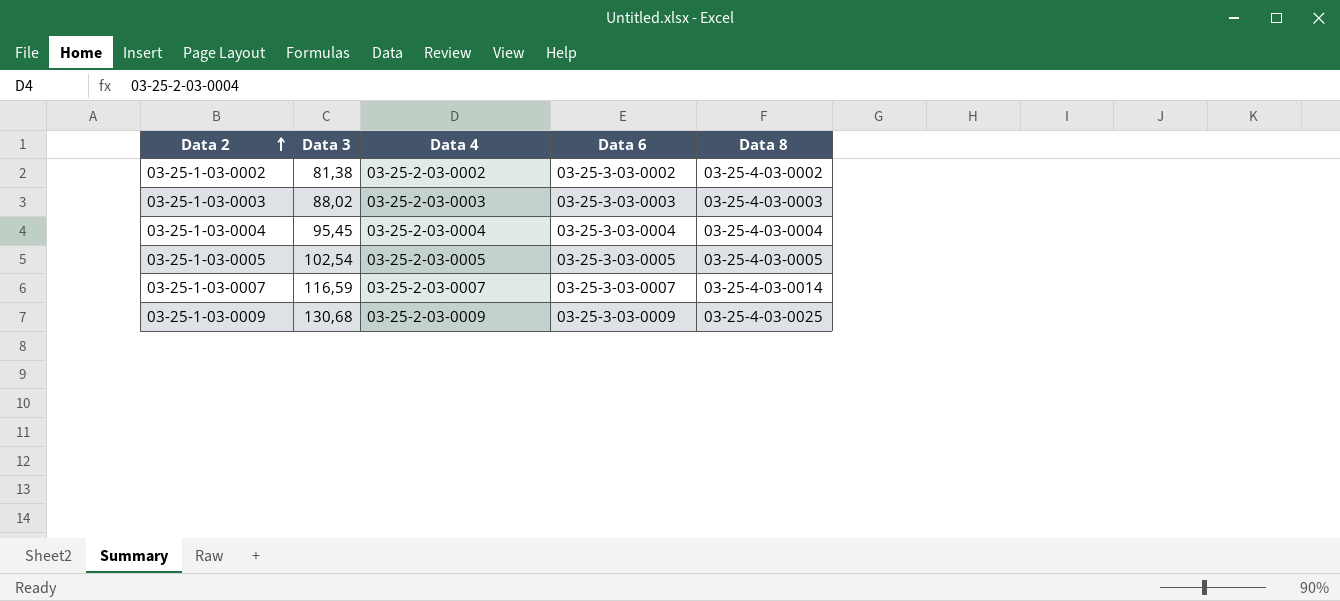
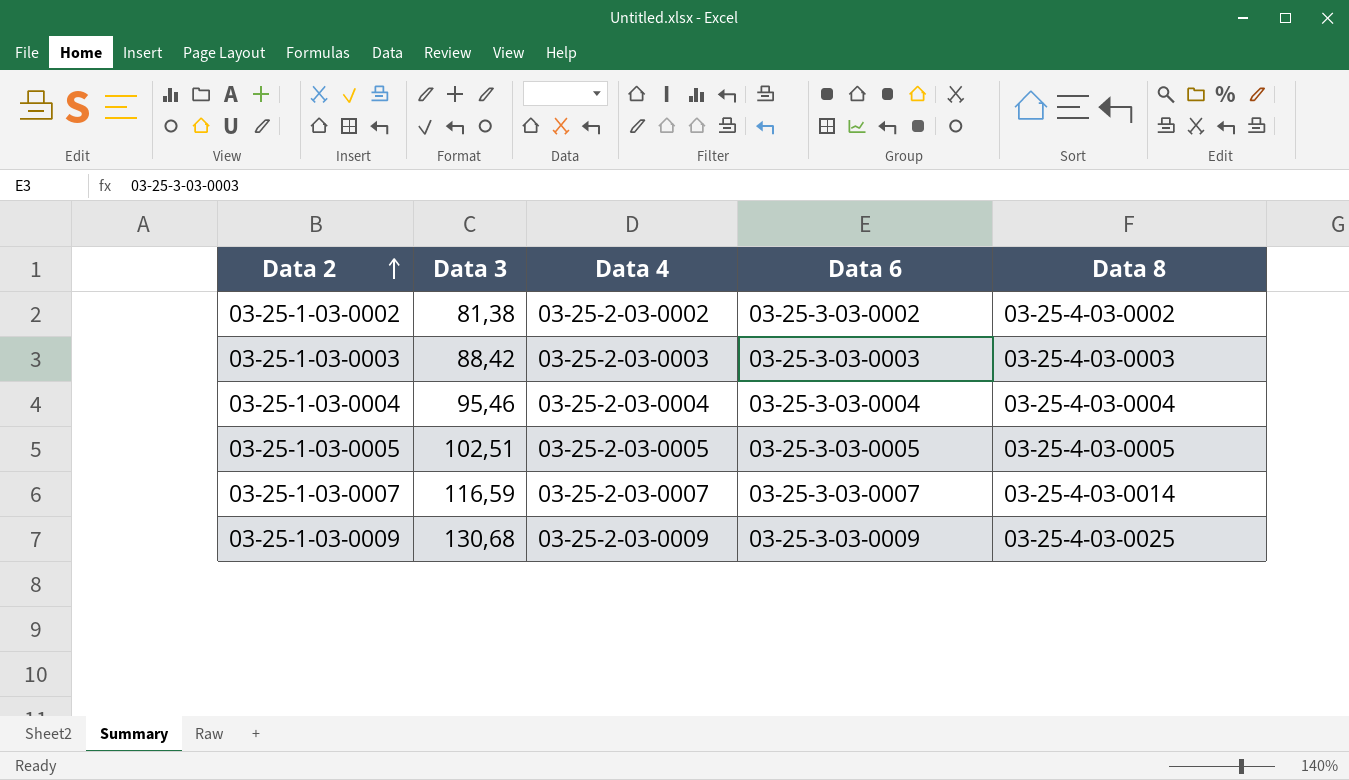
03-25-1-03-0003 | Data 3: 88,02 -> 88,42
03-25-1-03-0004 | Data 3: 95,45 -> 95,46
03-25-1-03-0005 | Data 3: 102,54 -> 102,51

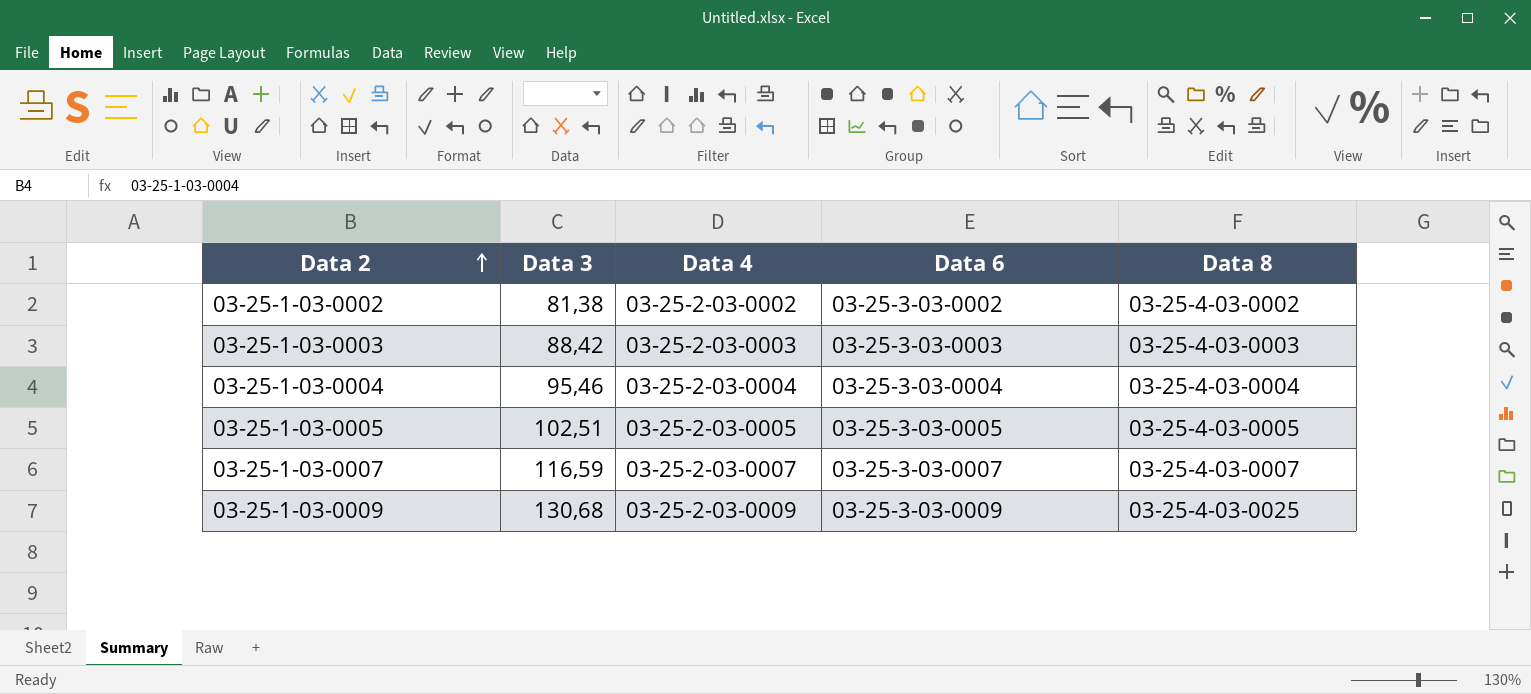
03-25-1-03-0007 | Data 8: 03-25-4-03-0014 -> 03-25-4-03-0007

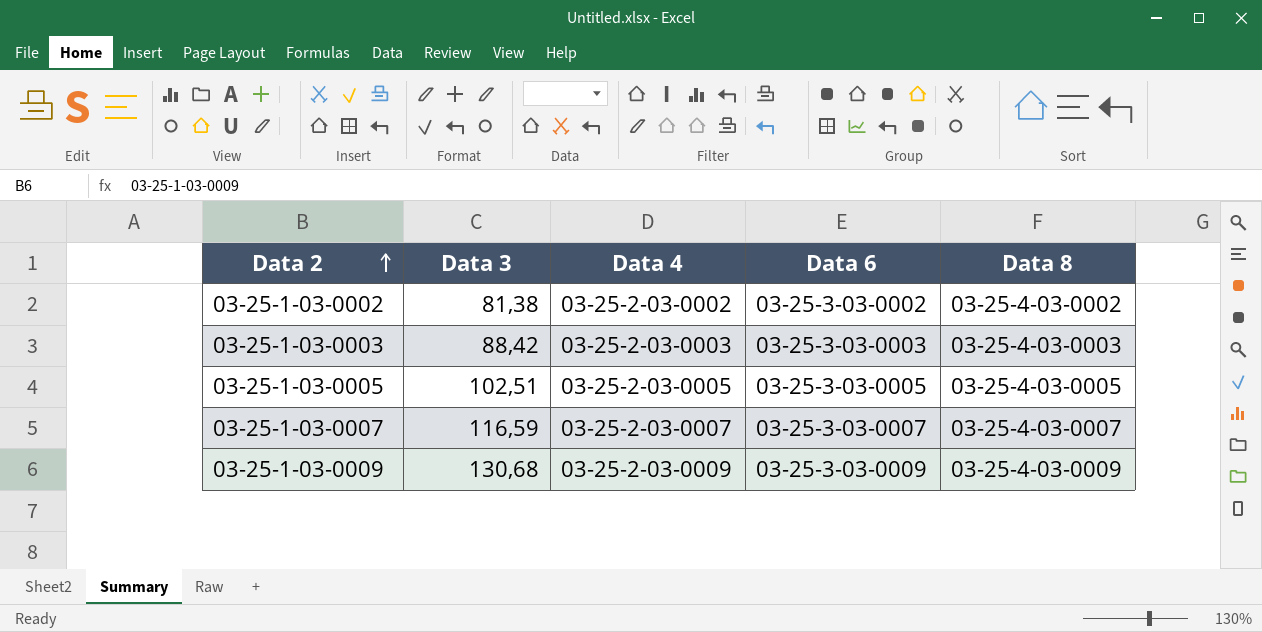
row 03-25-1-03-0004: 95,46 | 03-25-2-03-0004 | 03-25-3-03-0004 | 03-25-4-03-0004 -> none
03-25-1-03-0009 | Data 8: 03-25-4-03-0025 -> 03-25-4-03-0009

